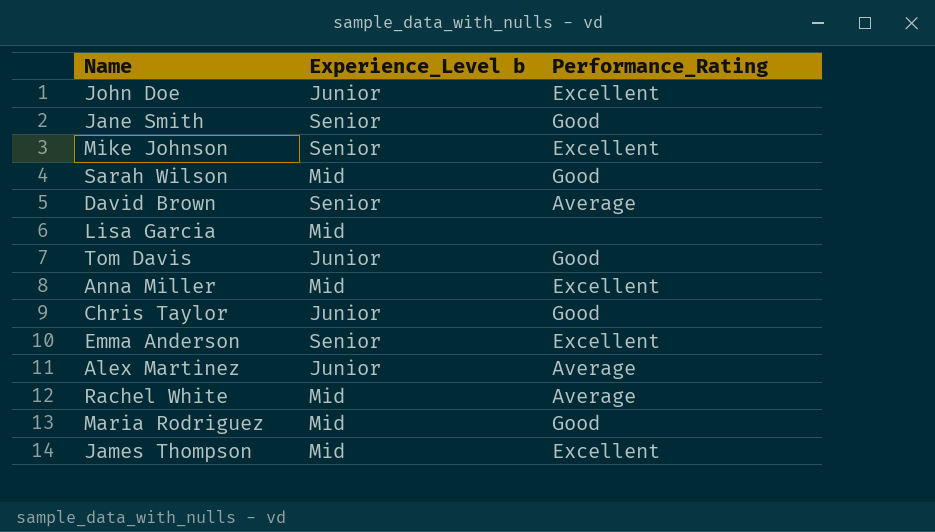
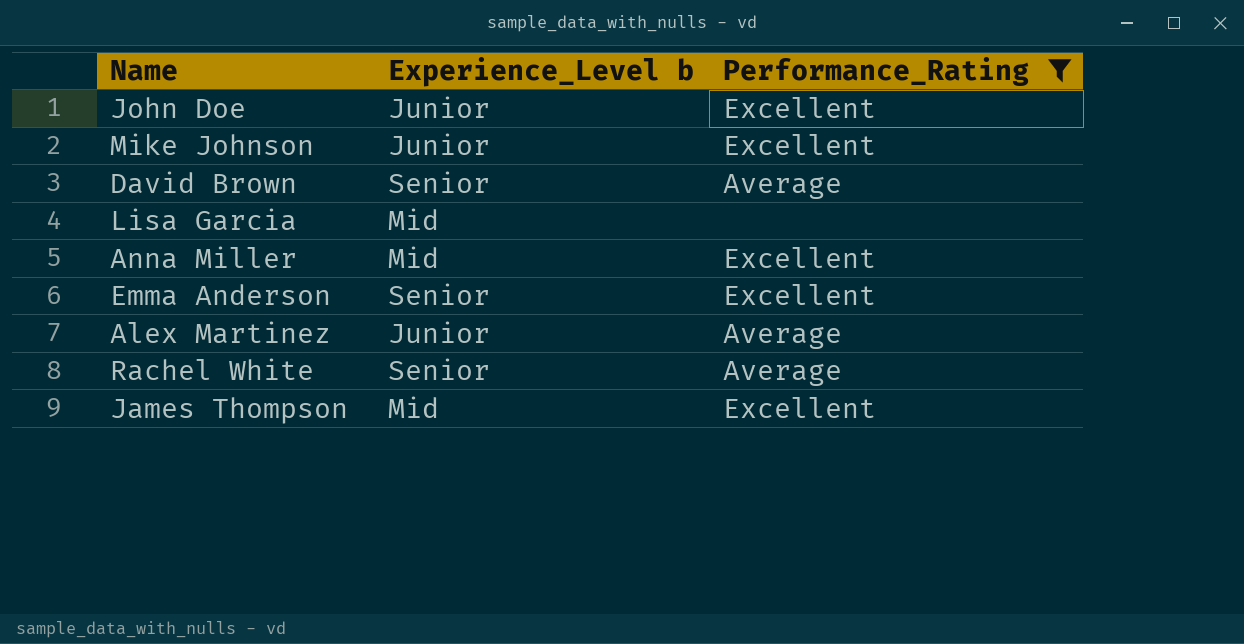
filter: none -> Performance_Rating != Good
Mike Johnson | Experience_Level b: Senior -> Junior
Rachel White | Experience_Level b: Mid -> Senior

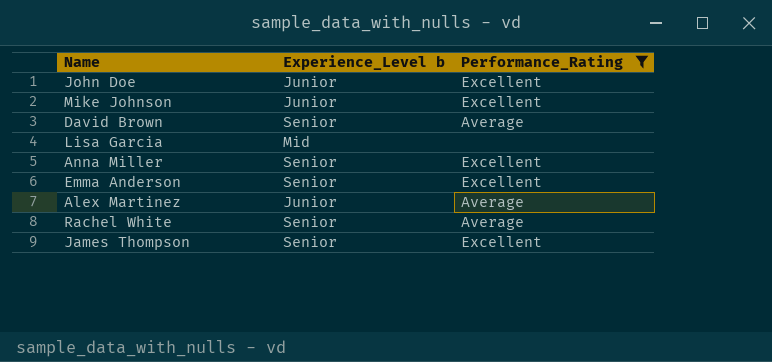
Anna Miller | Experience_Level b: Mid -> Senior
James Thompson | Experience_Level b: Mid -> Senior

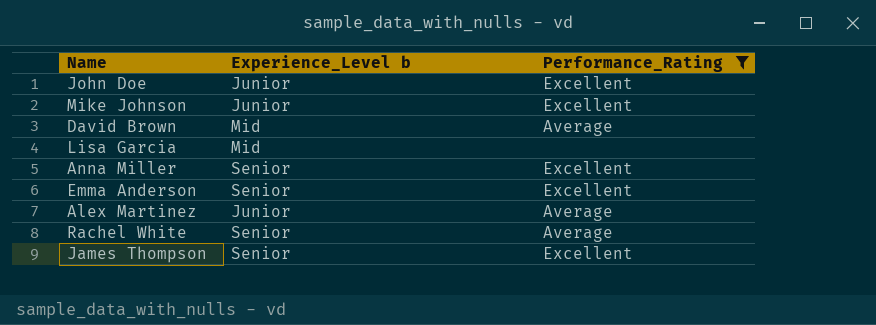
David Brown | Experience_Level b: Senior -> Mid

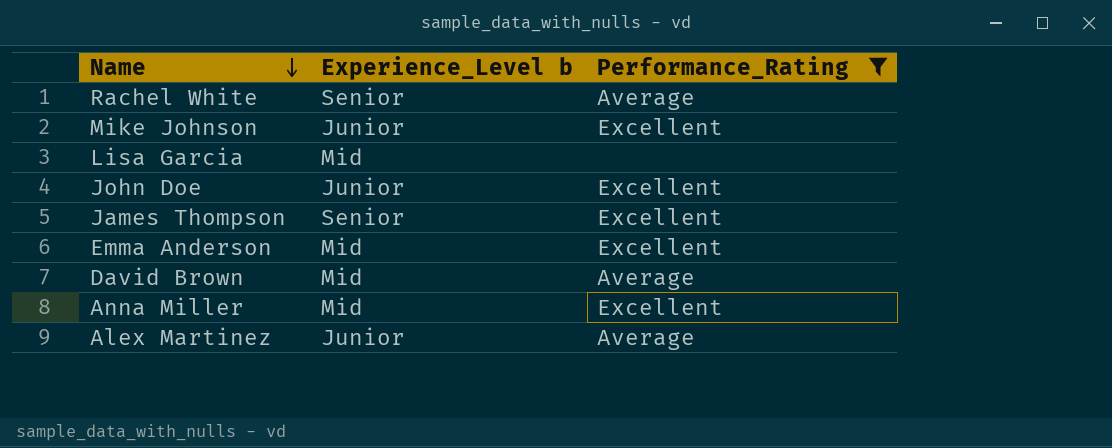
row order: none -> Name descending
Emma Anderson | Experience_Level b: Senior -> Mid
Anna Miller | Experience_Level b: Senior -> Mid

